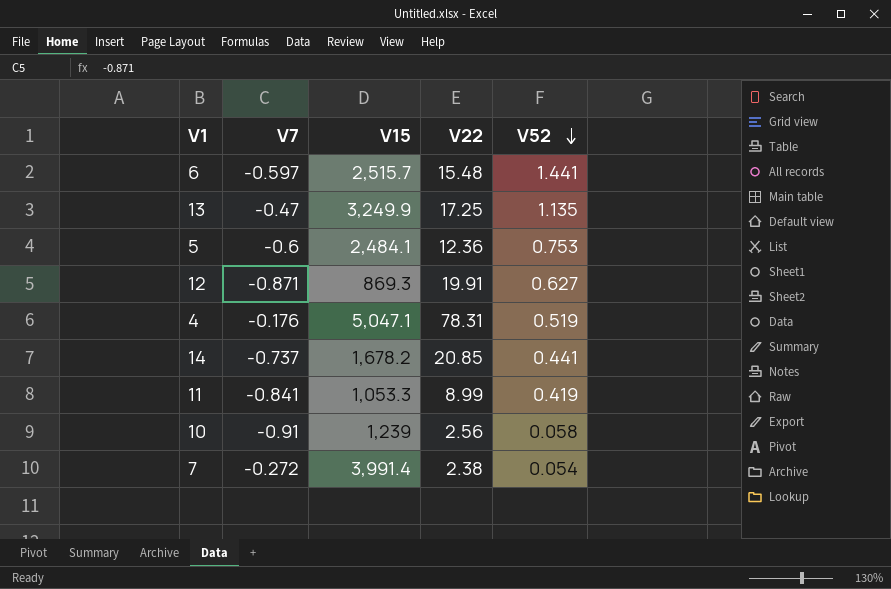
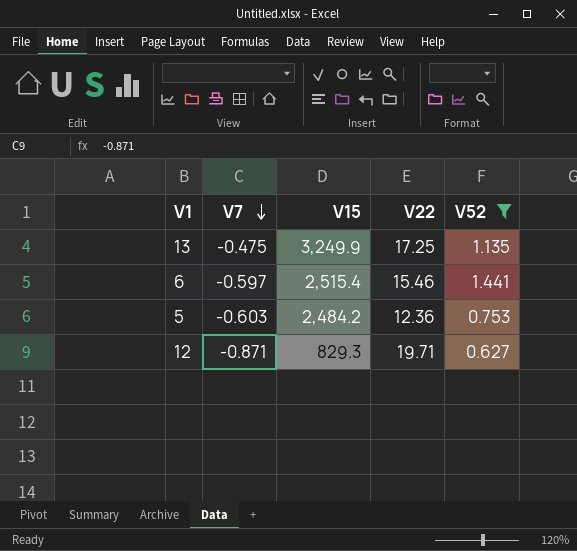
filter: none -> V52 >= 0.627
row order: V52 descending -> V7 descending
13 | V7: -0.47 -> -0.475
6 | V15: 2,515.7 -> 2,515.4
6 | V22: 15.48 -> 15.46
5 | V7: -0.6 -> -0.603
5 | V15: 2,484.1 -> 2,484.2
12 | V15: 869.3 -> 829.3
12 | V22: 19.91 -> 19.71

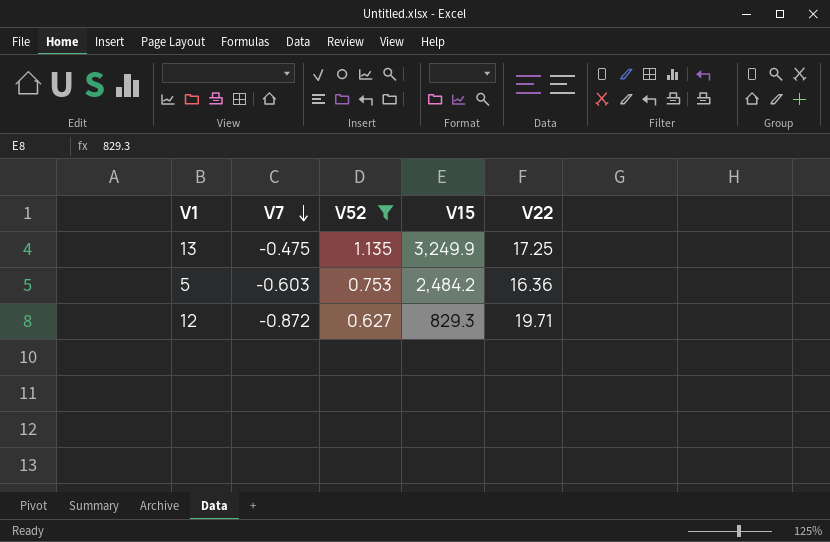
column V52 | position: 5 -> 3
row 6: -0.597 | 2,515.4 | 15.46 | 1.441 -> none
5 | V22: 12.36 -> 16.36
12 | V7: -0.871 -> -0.872

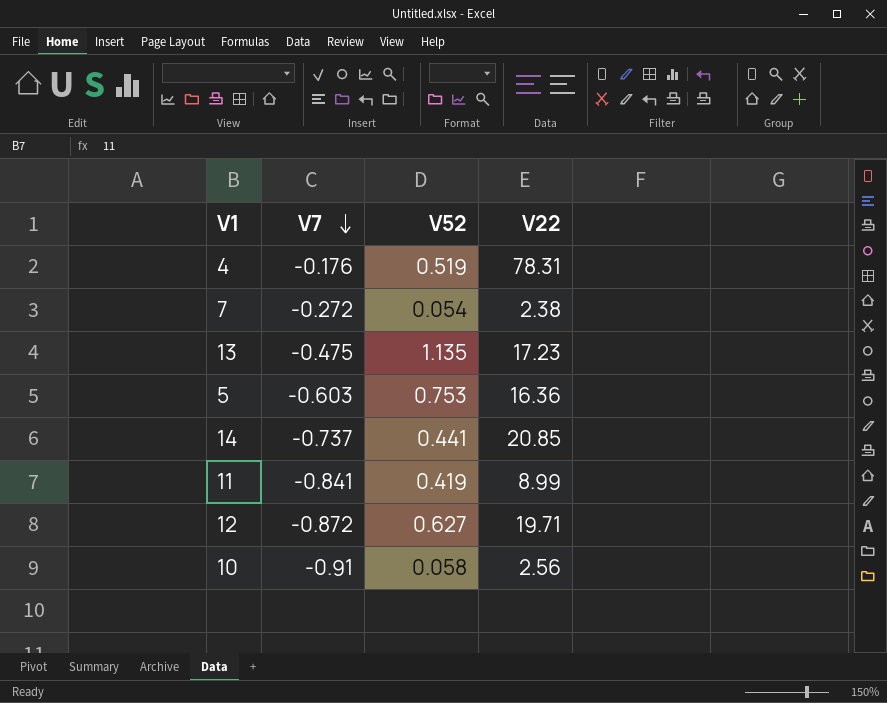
filter: V52 >= 0.627 -> none
column V15 | position: 4 -> none
13 | V22: 17.25 -> 17.23

